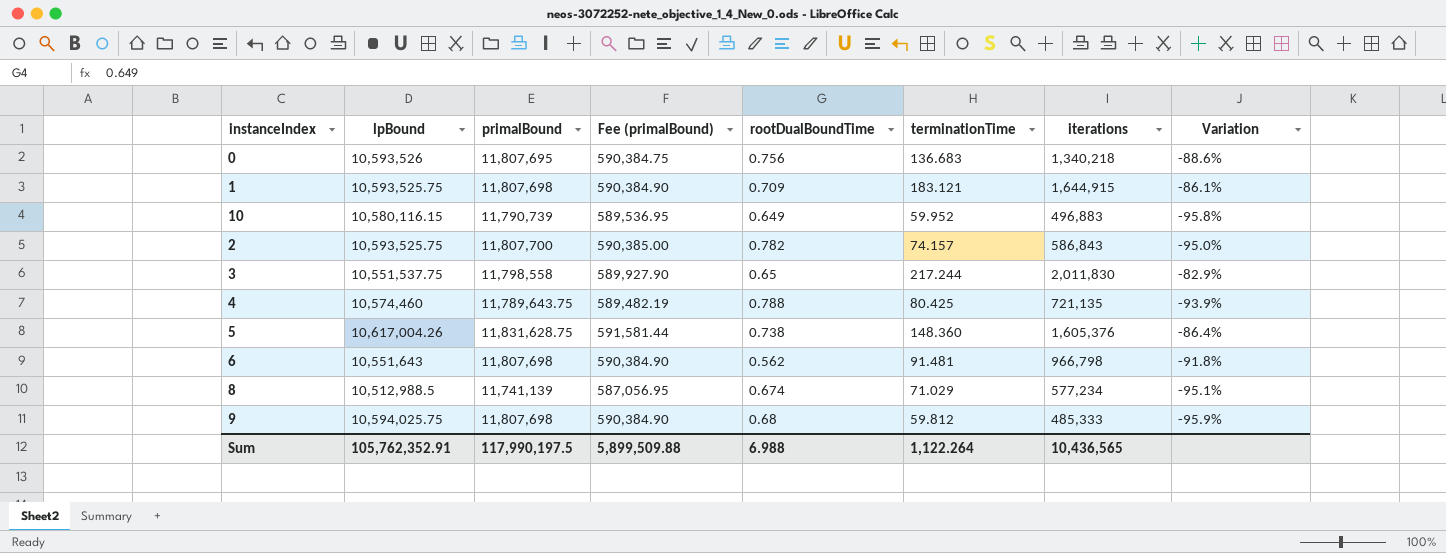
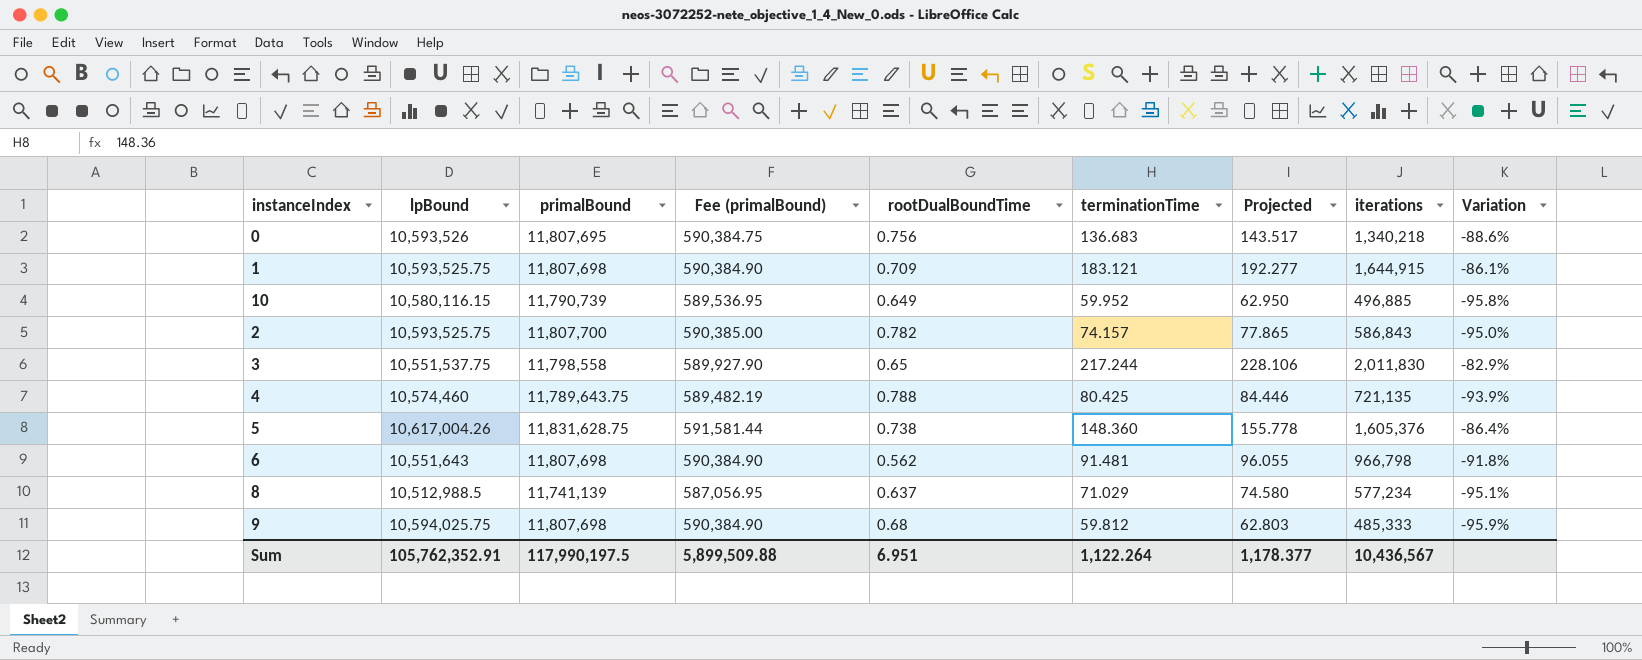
column Projected | formula: none -> [terminationTime] * 1.05
10 | iterations: 496,883 -> 496,885
8 | rootDualBoundTime: 0.674 -> 0.637
Sum | rootDualBoundTime: 6.988 -> 6.951
Sum | iterations: 10,436,565 -> 10,436,567

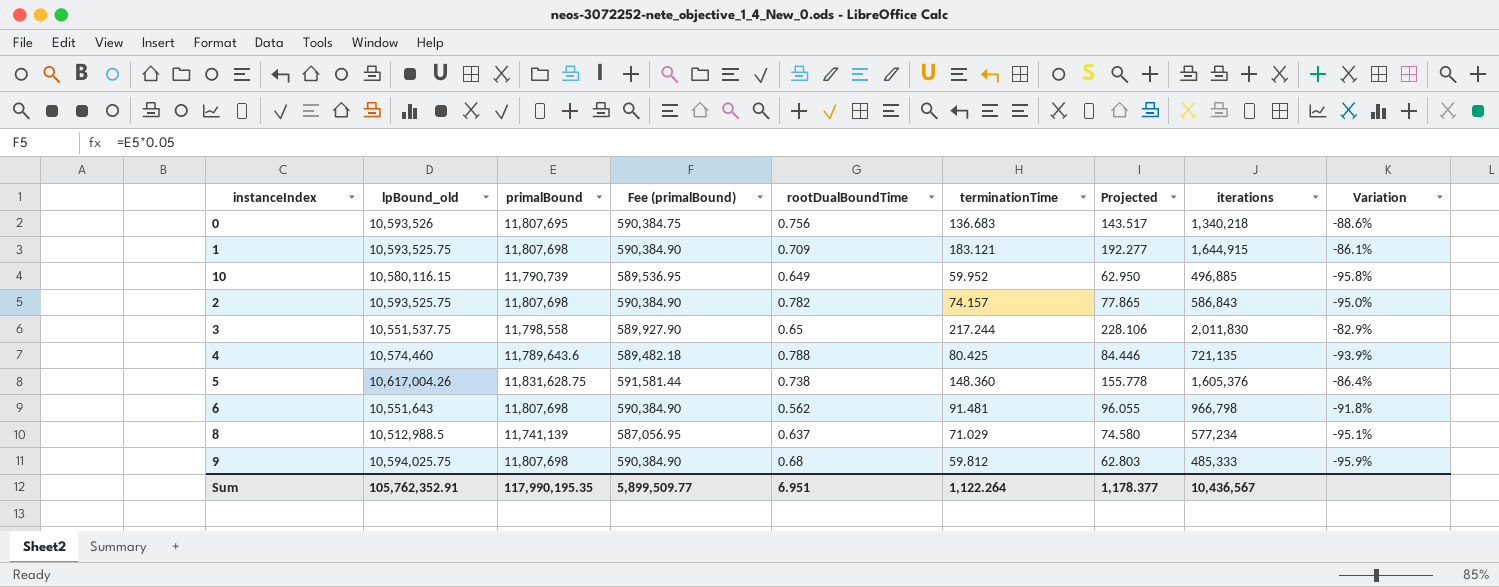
column name: lpBound -> lpBound_old
2 | primalBound: 11,807,700 -> 11,807,698
2 | Fee (primalBound): 590,385.00 -> 590,384.90
4 | primalBound: 11,789,643.75 -> 11,789,643.6
4 | Fee (primalBound): 589,482.19 -> 589,482.18
Sum | primalBound: 117,990,197.5 -> 117,990,195.35
Sum | Fee (primalBound): 5,899,509.88 -> 5,899,509.77

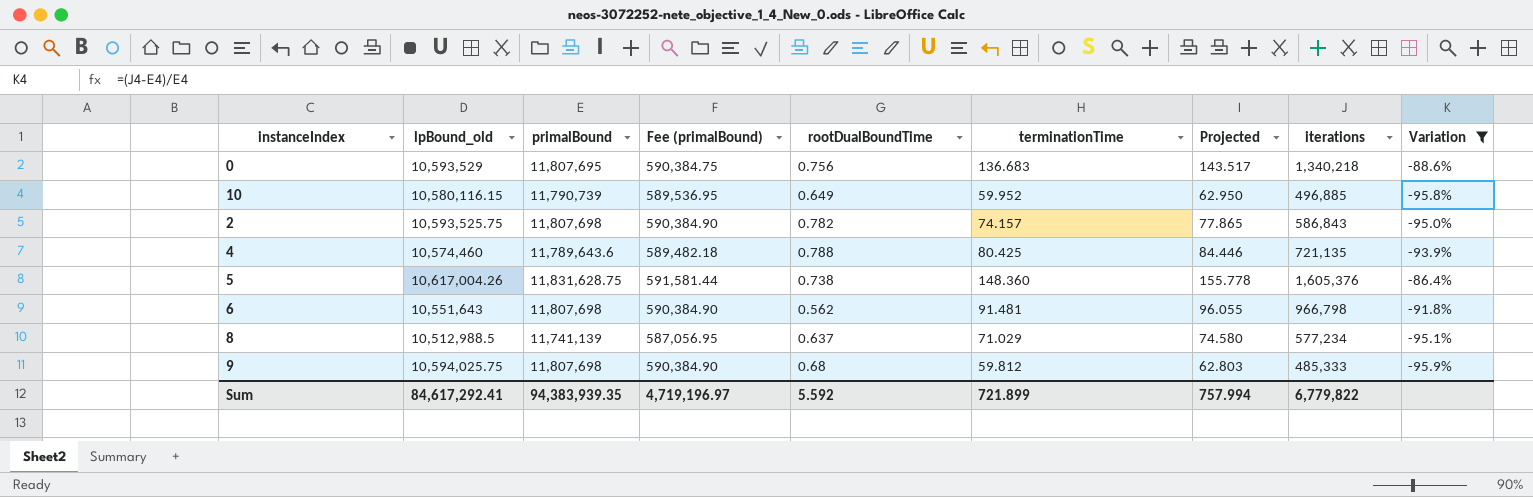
filter: none -> Variation <= -86.4%
0 | lpBound_old: 10,593,526 -> 10,593,529
Sum | lpBound_old: 105,762,352.91 -> 84,617,292.41
Sum | primalBound: 117,990,195.35 -> 94,383,939.35
Sum | Fee (primalBound): 5,899,509.77 -> 4,719,196.97
Sum | rootDualBoundTime: 6.951 -> 5.592
Sum | terminationTime: 1,122.264 -> 721.899
Sum | Projected: 1,178.377 -> 757.994
Sum | iterations: 10,436,567 -> 6,779,822

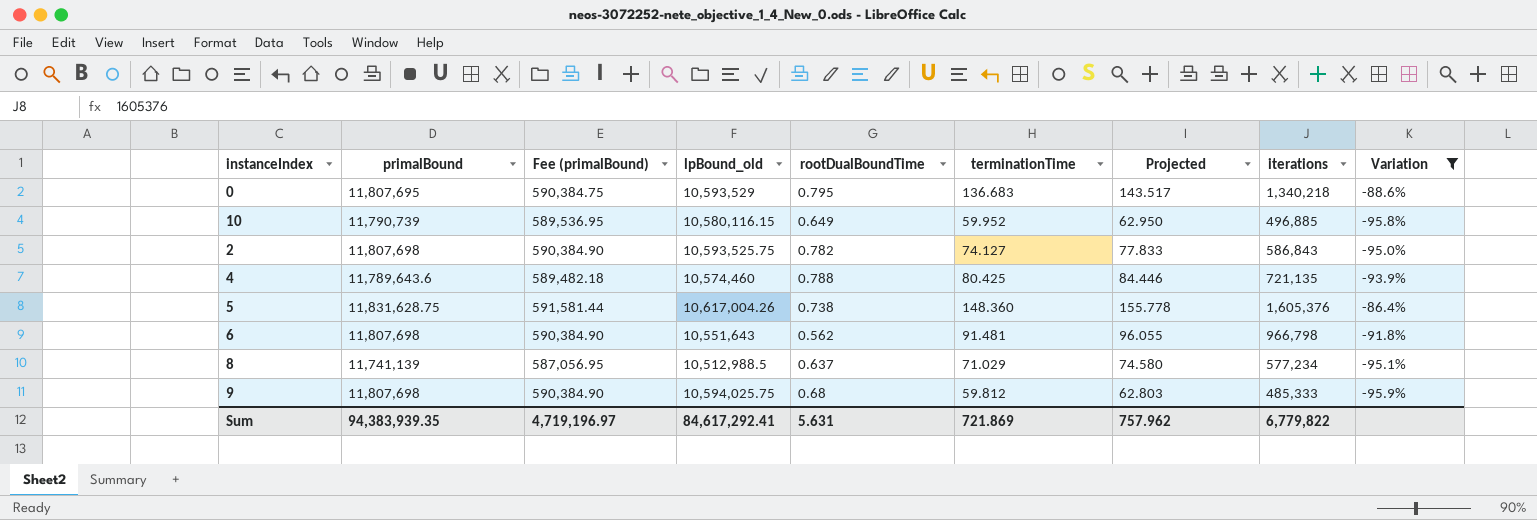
column lpBound_old | position: 2 -> 4
0 | rootDualBoundTime: 0.756 -> 0.795
2 | terminationTime: 74.157 -> 74.127
2 | Projected: 77.865 -> 77.833
Sum | rootDualBoundTime: 5.592 -> 5.631
Sum | terminationTime: 721.899 -> 721.869
Sum | Projected: 757.994 -> 757.962

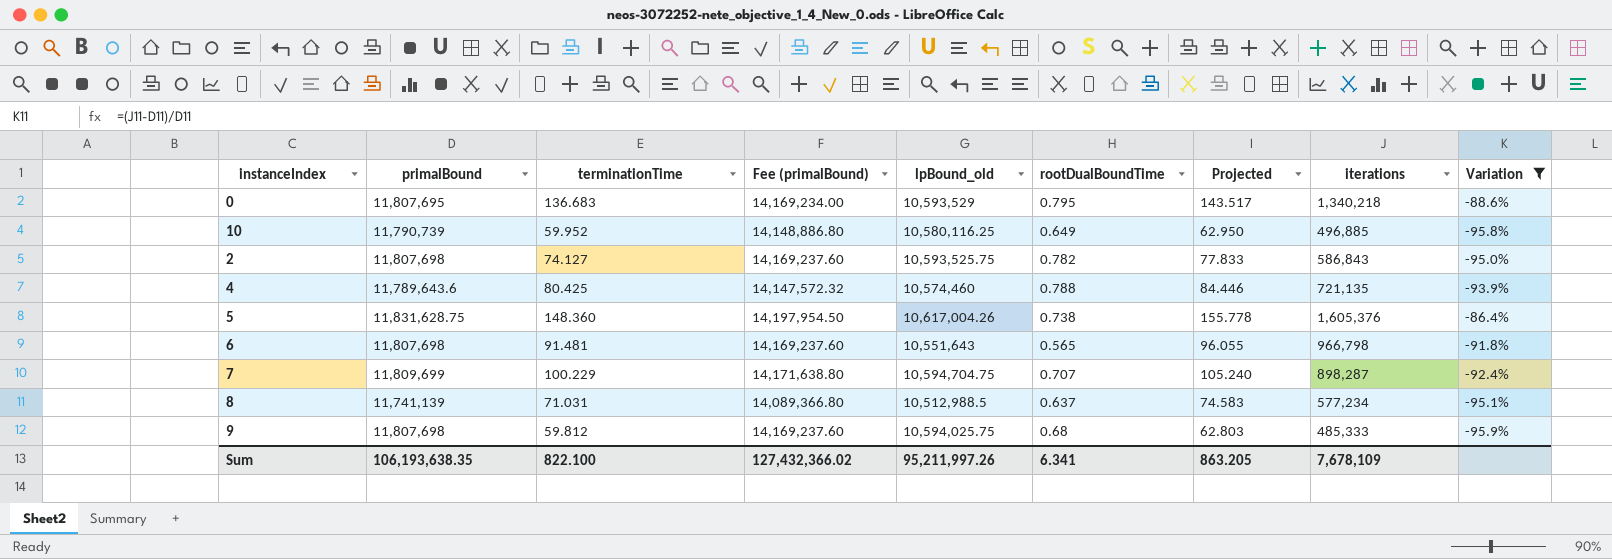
column terminationTime | position: 6 -> 3
column Fee (primalBound) | formula: [primalBound] * 0.05 -> [primalBound] * 1.2
10 | lpBound_old: 10,580,116.15 -> 10,580,116.25
6 | rootDualBoundTime: 0.562 -> 0.565
row 7: none -> 11,809,699 | 100.229 | 14,171,638.80 | 10,594,704.75 | 0.707 | 105.240 | 898,287 | -92.4%
8 | terminationTime: 71.029 -> 71.031
8 | Projected: 74.580 -> 74.583
Sum | primalBound: 94,383,939.35 -> 106,193,638.35
Sum | terminationTime: 721.869 -> 822.100
Sum | Fee (primalBound): 4,719,196.97 -> 127,432,366.02
Sum | lpBound_old: 84,617,292.41 -> 95,211,997.26
Sum | rootDualBoundTime: 5.631 -> 6.341
Sum | Projected: 757.962 -> 863.205
Sum | iterations: 6,779,822 -> 7,678,109

